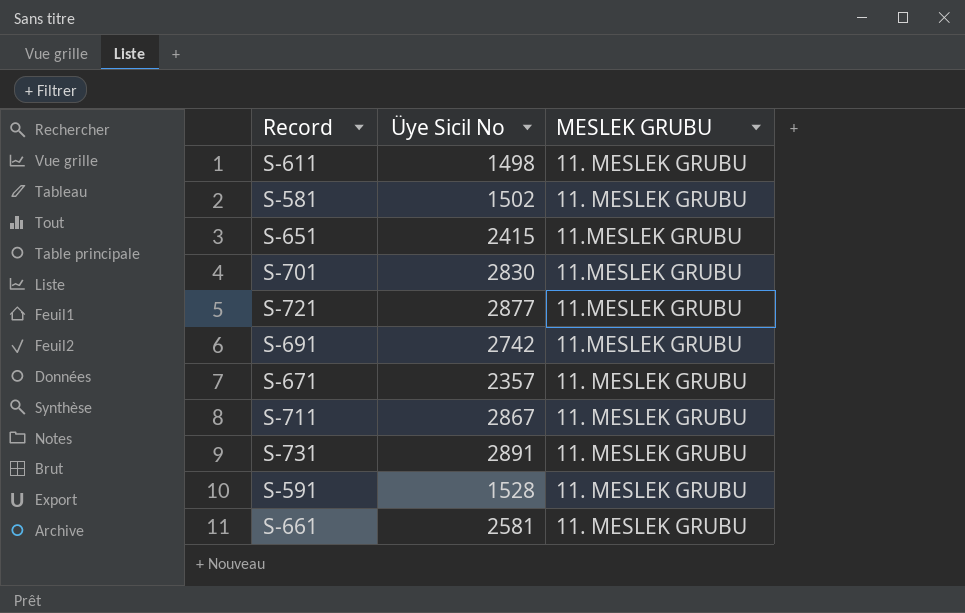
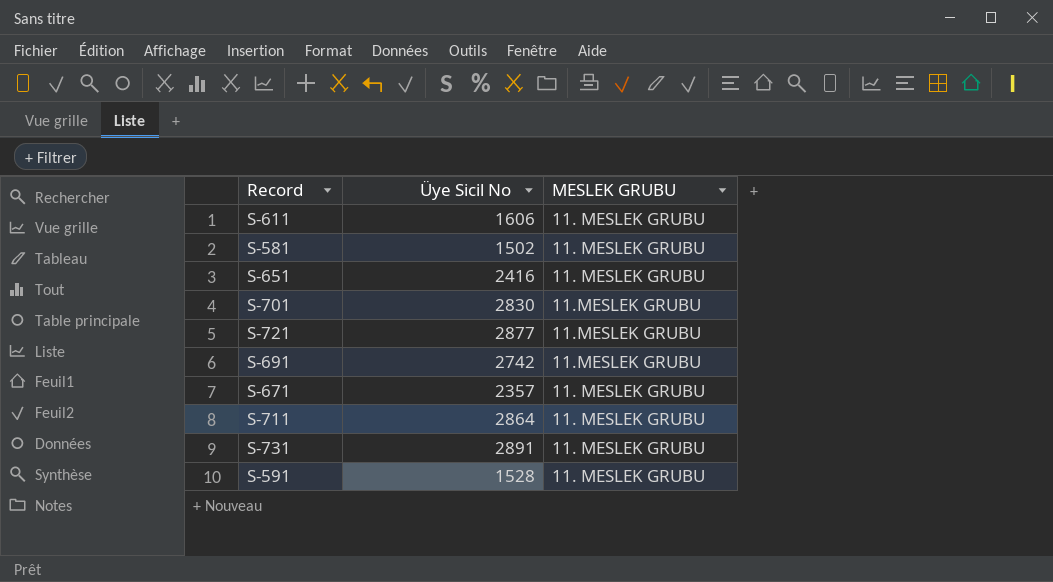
row S-661: 2581 | 11. MESLEK GRUBU -> none
S-611 | Üye Sicil No: 1498 -> 1606
S-651 | Üye Sicil No: 2415 -> 2416
S-651 | MESLEK GRUBU: 11.MESLEK GRUBU -> 11. MESLEK GRUBU
S-711 | Üye Sicil No: 2867 -> 2864

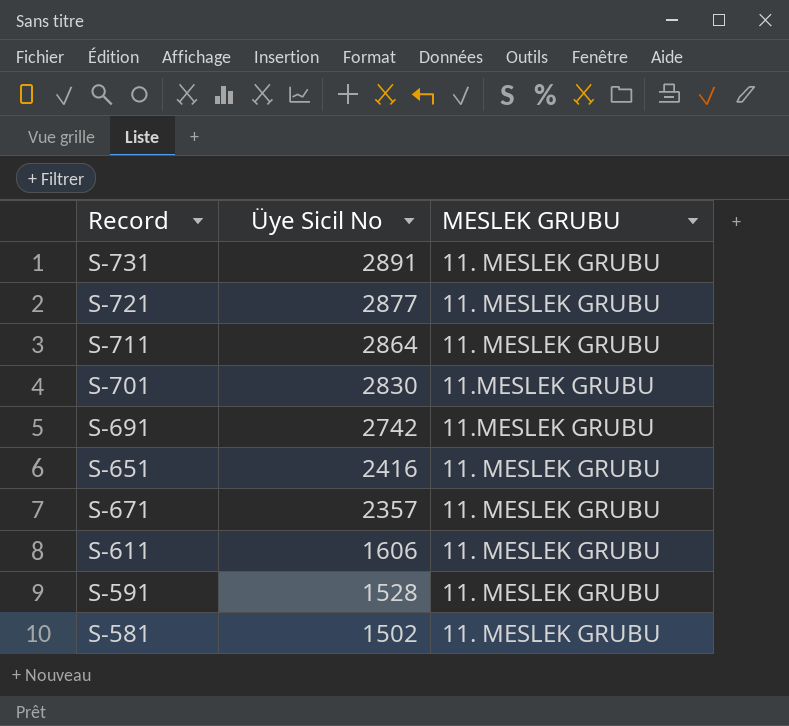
row order: none -> Üye Sicil No descending
S-721 | MESLEK GRUBU: 11.MESLEK GRUBU -> 11. MESLEK GRUBU

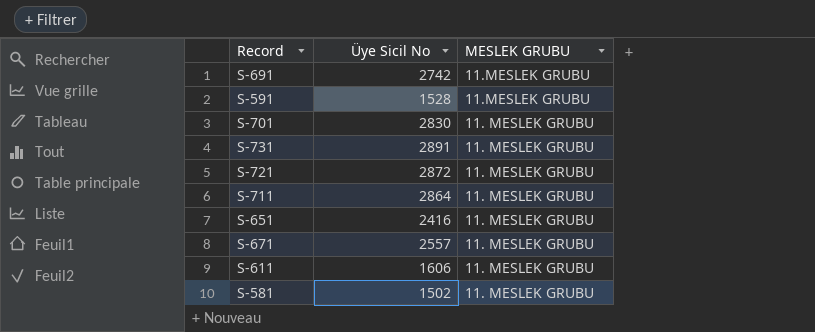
row order: Üye Sicil No descending -> MESLEK GRUBU descending
S-591 | MESLEK GRUBU: 11. MESLEK GRUBU -> 11.MESLEK GRUBU
S-701 | MESLEK GRUBU: 11.MESLEK GRUBU -> 11. MESLEK GRUBU
S-721 | Üye Sicil No: 2877 -> 2872
S-671 | Üye Sicil No: 2357 -> 2557

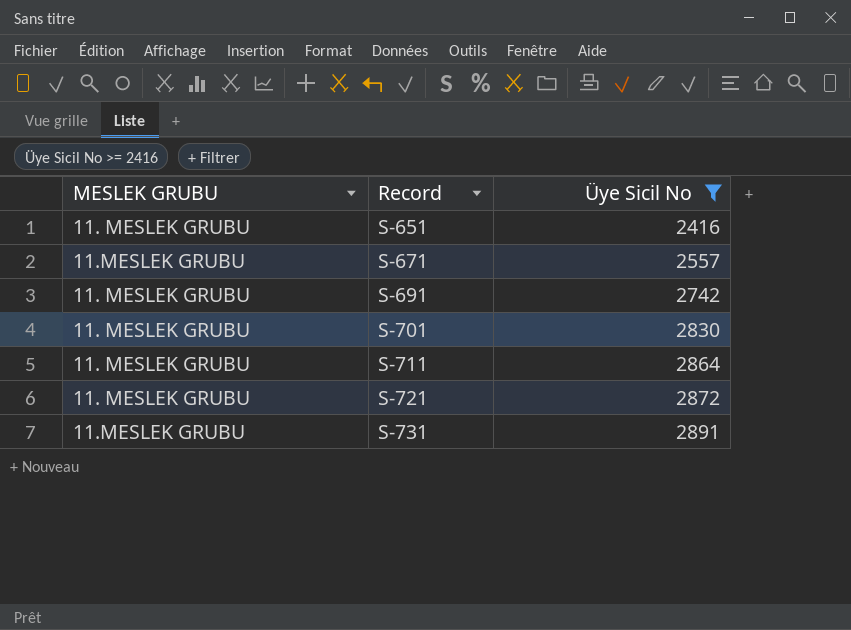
filter: none -> Üye Sicil No >= 2416
row order: MESLEK GRUBU descending -> Record ascending
column MESLEK GRUBU | position: 3 -> 1
S-671 | MESLEK GRUBU: 11. MESLEK GRUBU -> 11.MESLEK GRUBU
S-691 | MESLEK GRUBU: 11.MESLEK GRUBU -> 11. MESLEK GRUBU
S-731 | MESLEK GRUBU: 11. MESLEK GRUBU -> 11.MESLEK GRUBU

